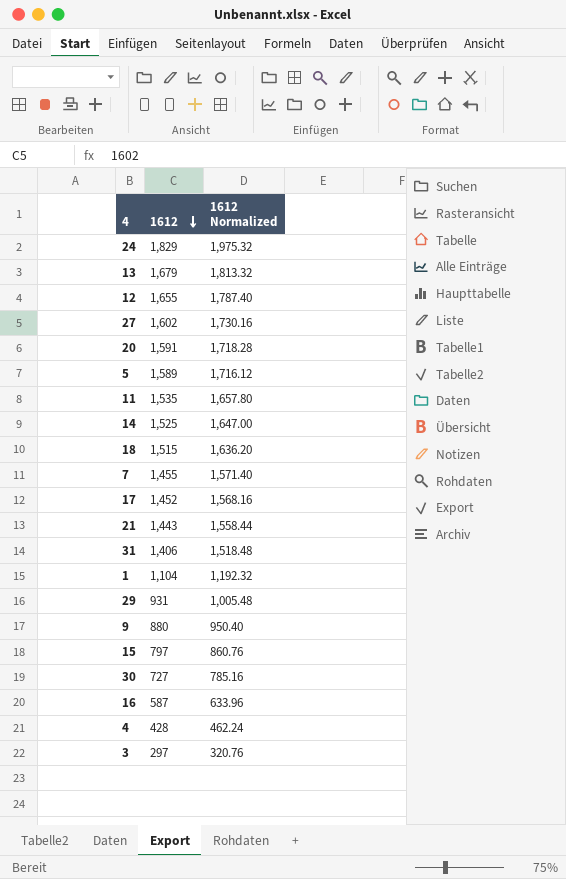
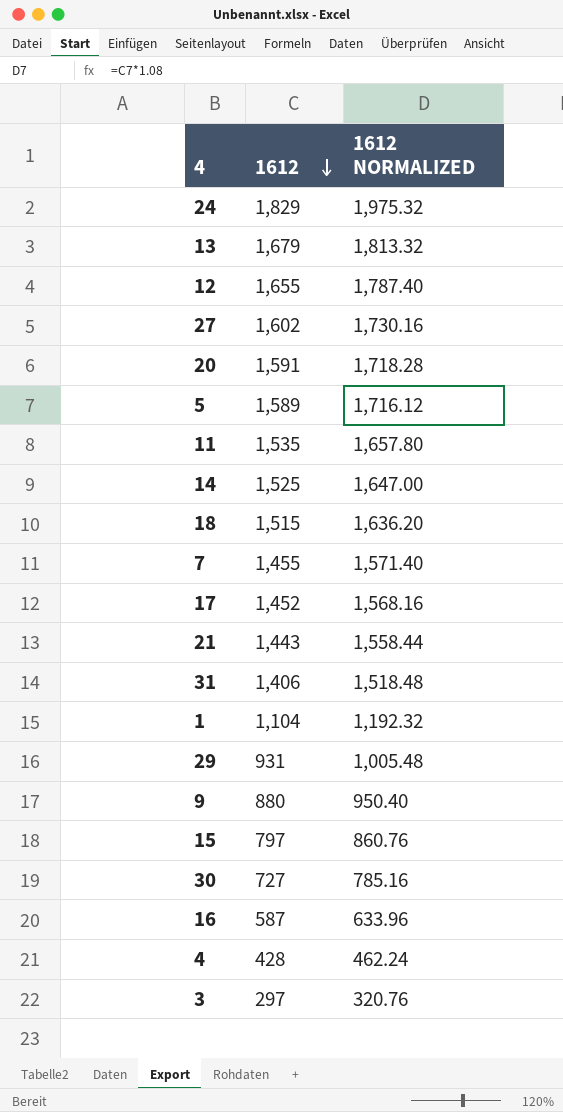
column name: 1612 Normalized -> 1612 NORMALIZED

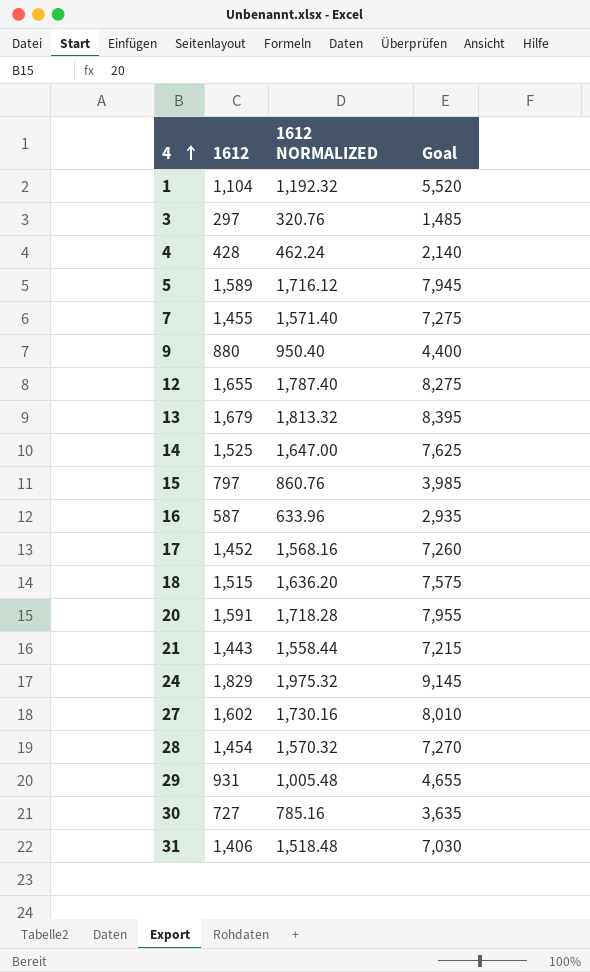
row order: 1612 descending -> 4 ascending
column Goal | formula: none -> [1612] * 5
row 11: 1,535 | 1,657.80 -> none
row 28: none -> 1,454 | 1,570.32 | 7,270

